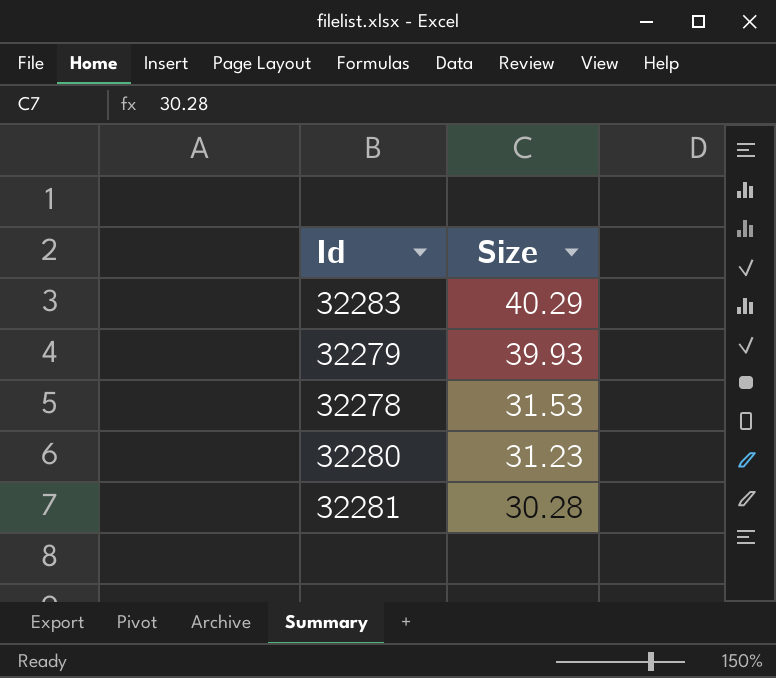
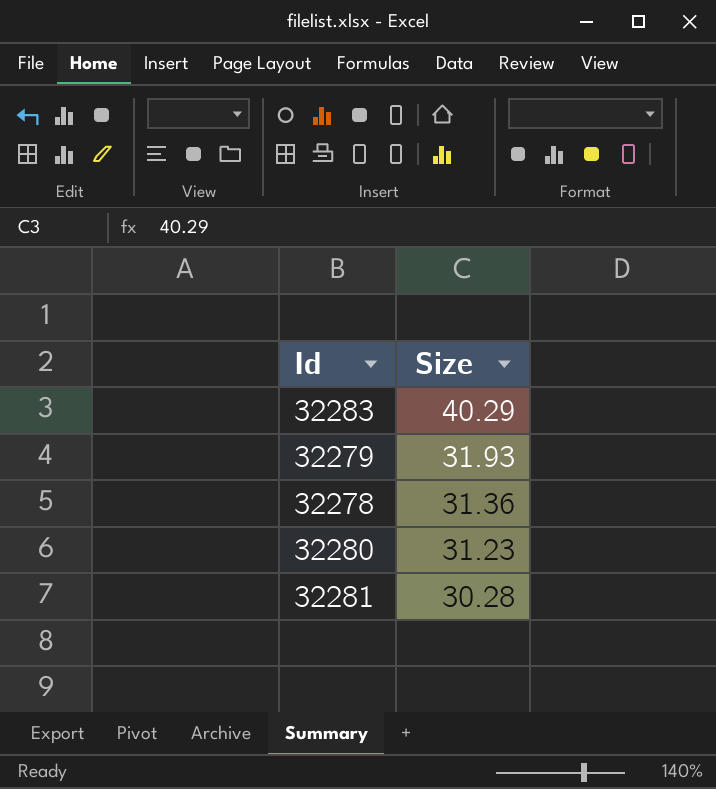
32279 | Size: 39.93 -> 31.93
32278 | Size: 31.53 -> 31.36

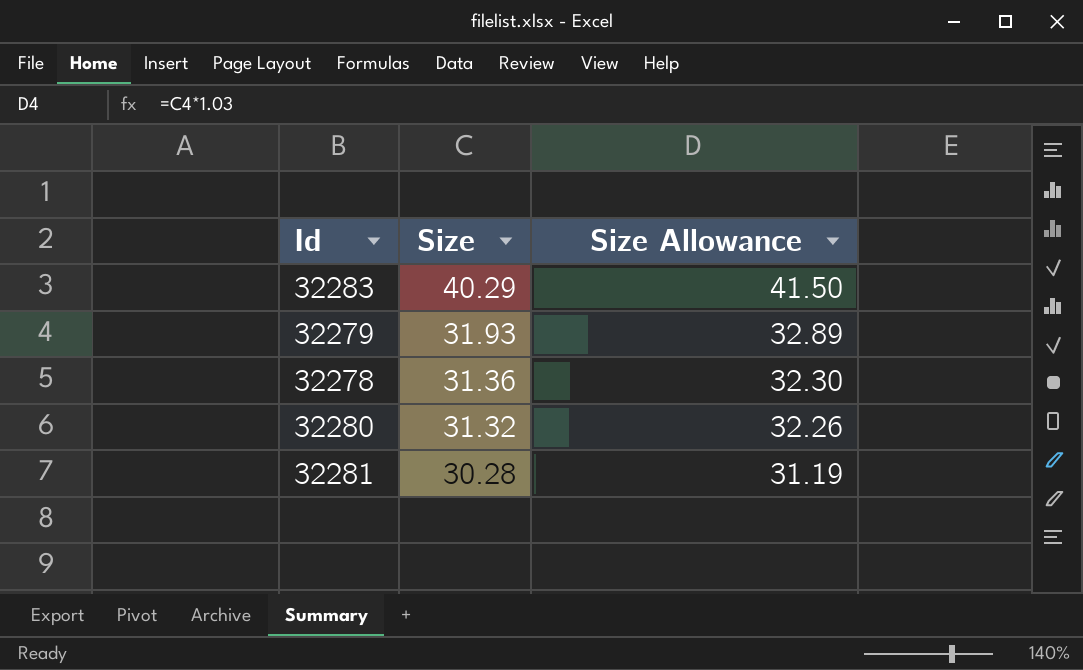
column Size Allowance | formula: none -> [Size] * 1.03
32280 | Size: 31.23 -> 31.32

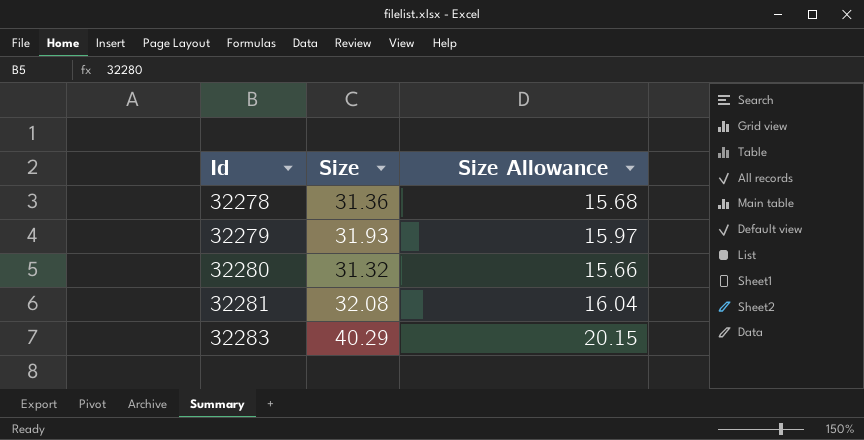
row order: Size descending -> Id ascending
column Size Allowance | formula: [Size] * 1.03 -> [Size] * 0.5
32281 | Size: 30.28 -> 32.08

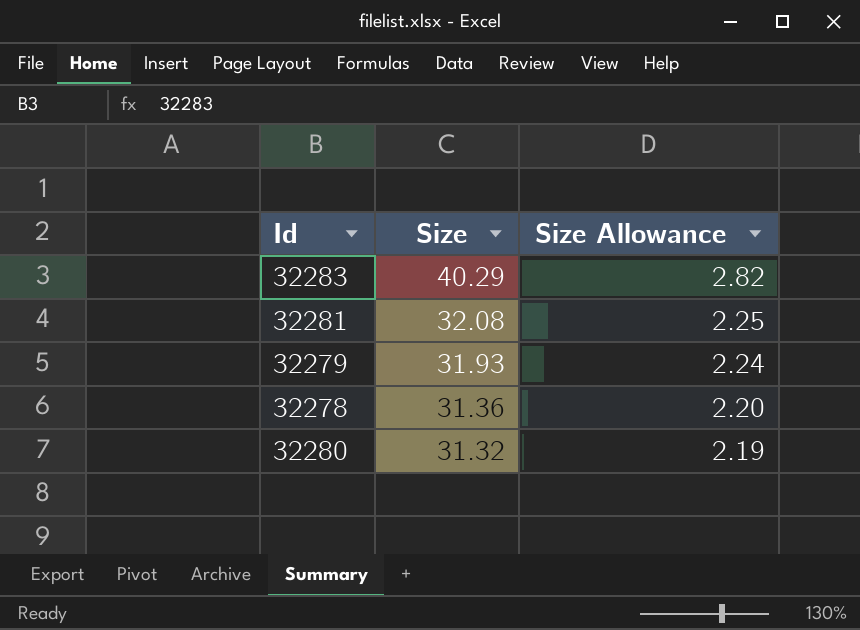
row order: Id ascending -> Size descending
column Size Allowance | formula: [Size] * 0.5 -> [Size] * 0.07

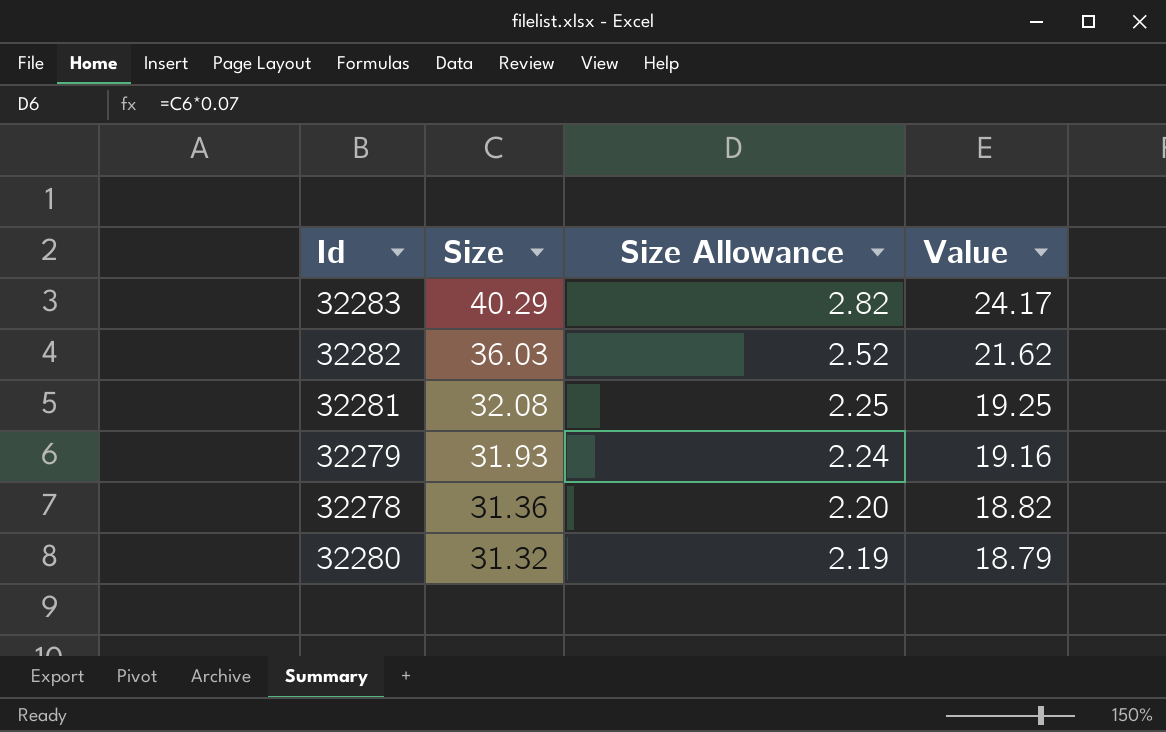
column Value | formula: none -> [Size] * 0.6
row 32282: none -> 36.03 | 2.52 | 21.62

